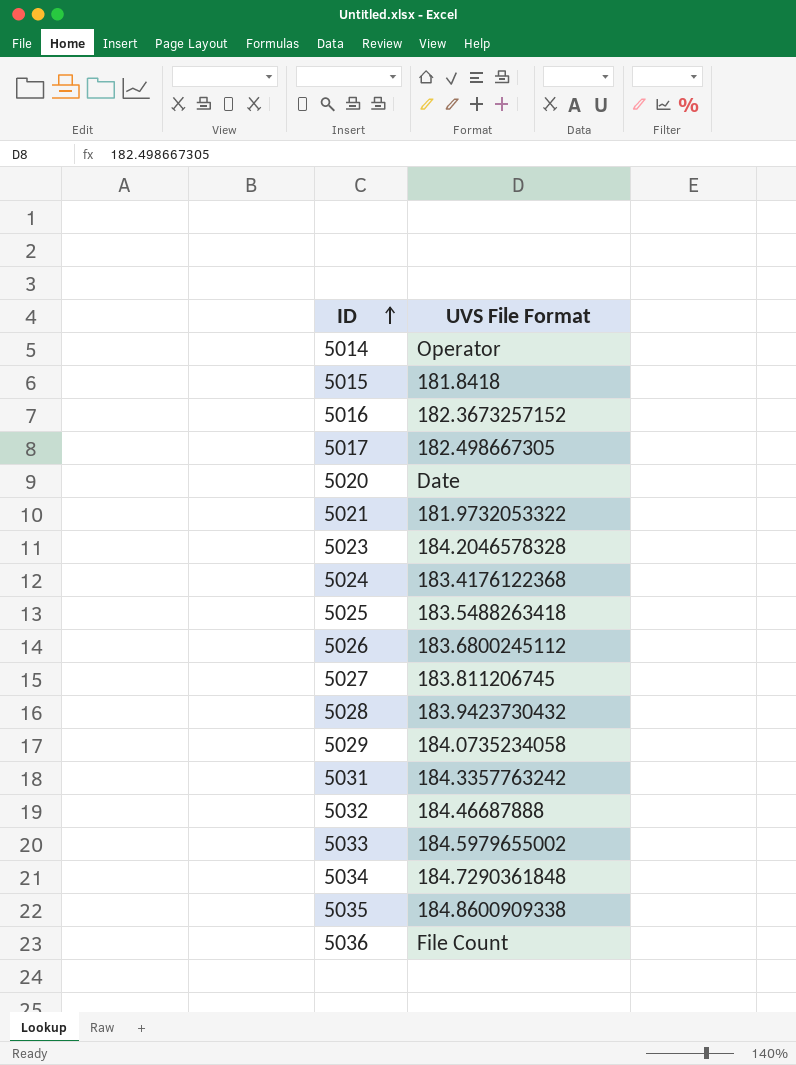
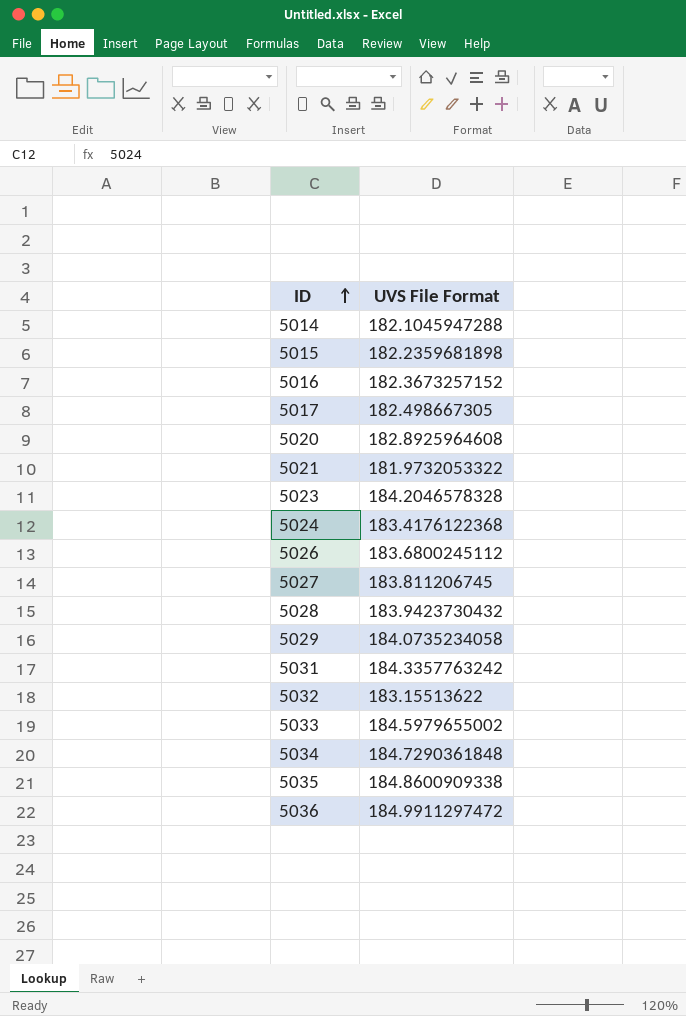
row 5025: 183.5488263418 -> none
5014 | UVS File Format: Operator -> 182.1045947288
5015 | UVS File Format: 181.8418 -> 182.2359681898
5020 | UVS File Format: Date -> 182.8925964608
5032 | UVS File Format: 184.46687888 -> 183.15513622
5036 | UVS File Format: File Count -> 184.9911297472

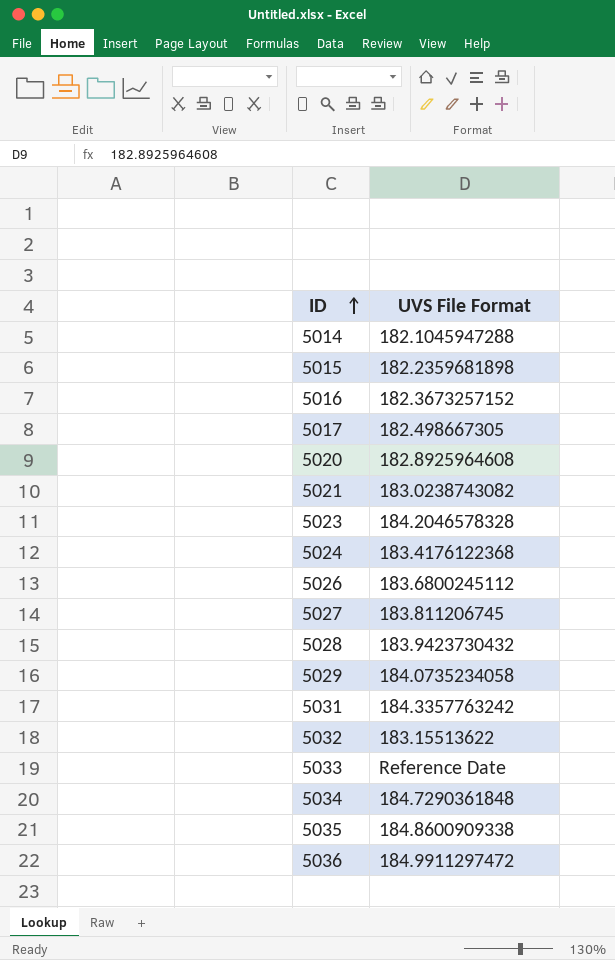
5021 | UVS File Format: 181.9732053322 -> 183.0238743082
5033 | UVS File Format: 184.5979655002 -> Reference Date

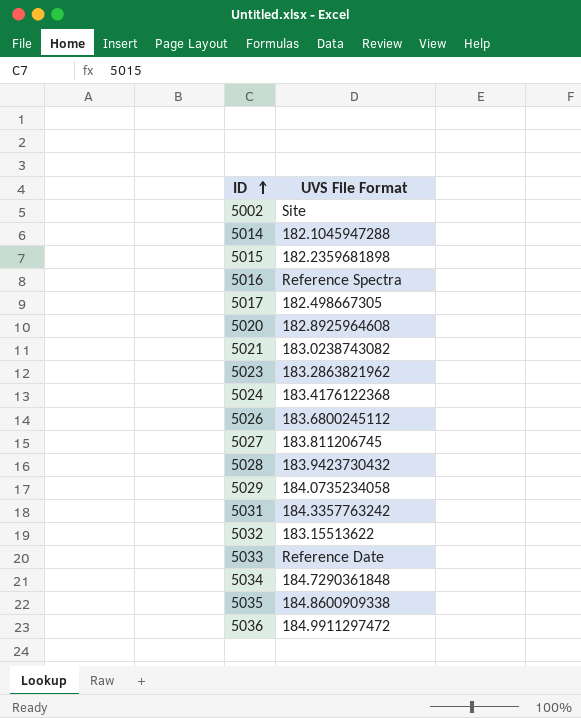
row 5002: none -> Site
5016 | UVS File Format: 182.3673257152 -> Reference Spectra
5023 | UVS File Format: 184.2046578328 -> 183.2863821962

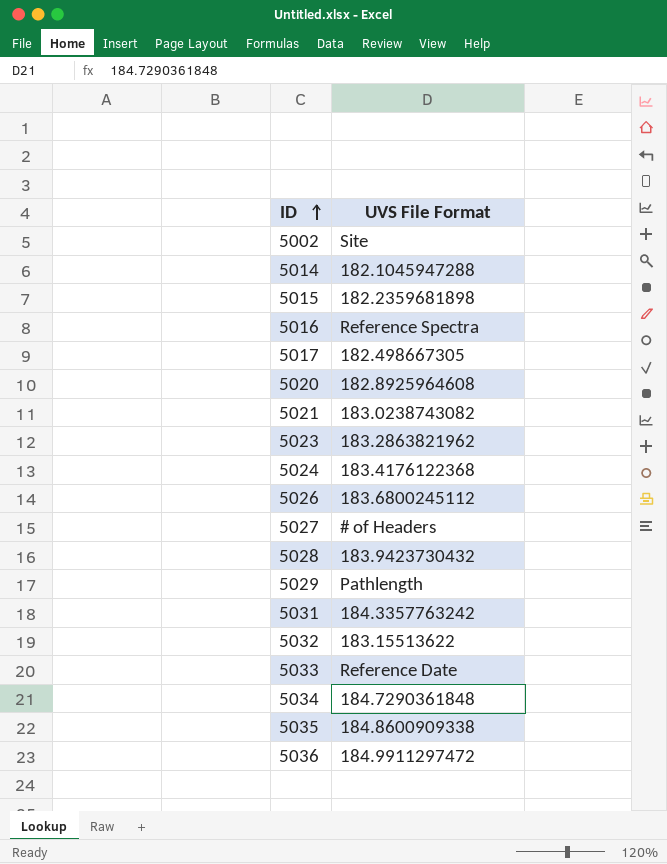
5027 | UVS File Format: 183.811206745 -> # of Headers
5029 | UVS File Format: 184.0735234058 -> Pathlength

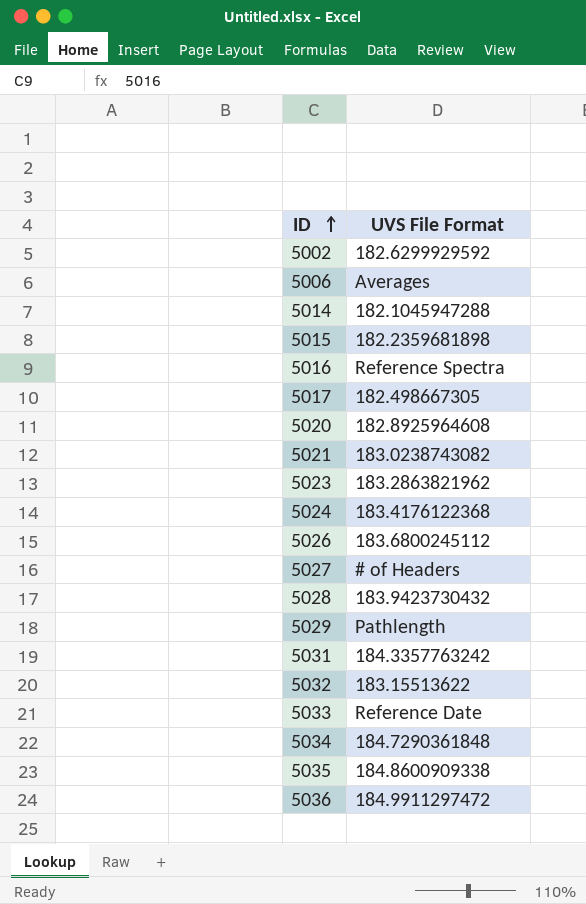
5002 | UVS File Format: Site -> 182.6299929592
row 5006: none -> Averages

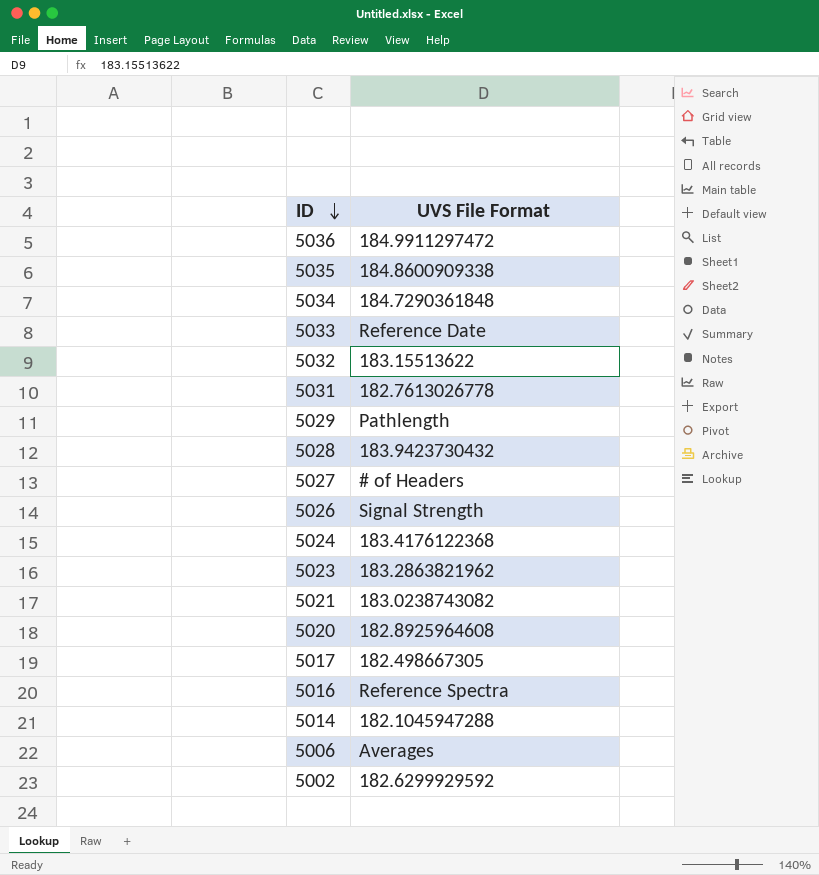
row order: ID ascending -> ID descending
row 5015: 182.2359681898 -> none
5031 | UVS File Format: 184.3357763242 -> 182.7613026778
5026 | UVS File Format: 183.6800245112 -> Signal Strength

